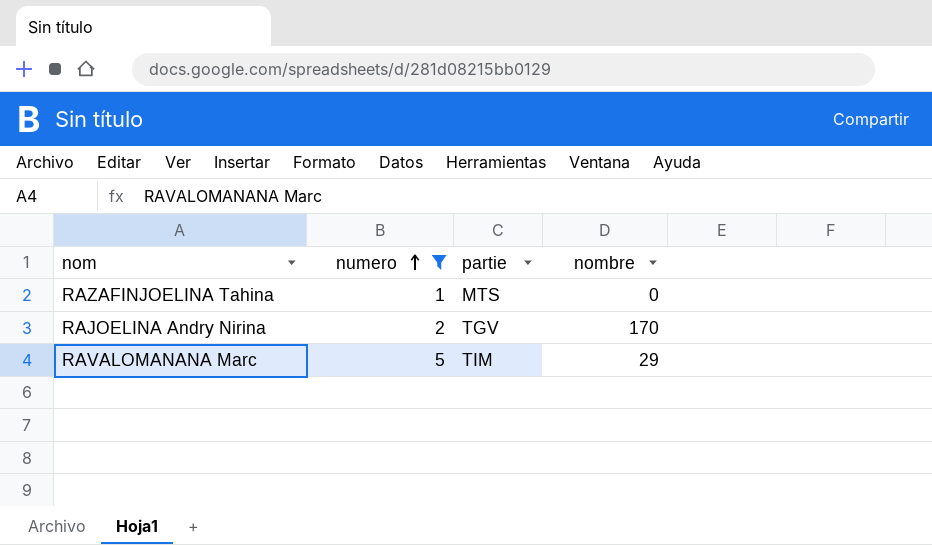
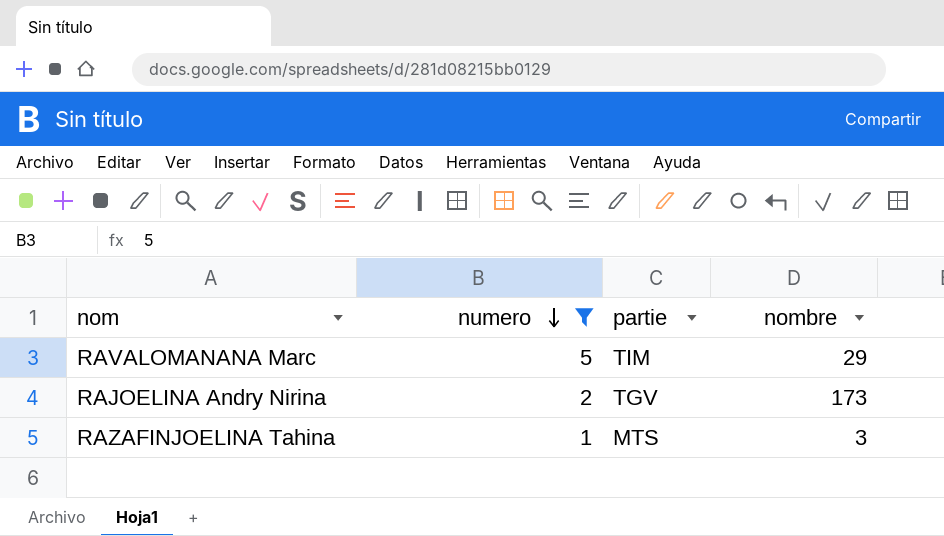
row order: numero ascending -> numero descending
RAJOELINA Andry Nirina | nombre: 170 -> 173
RAZAFINJOELINA Tahina | nombre: 0 -> 3

